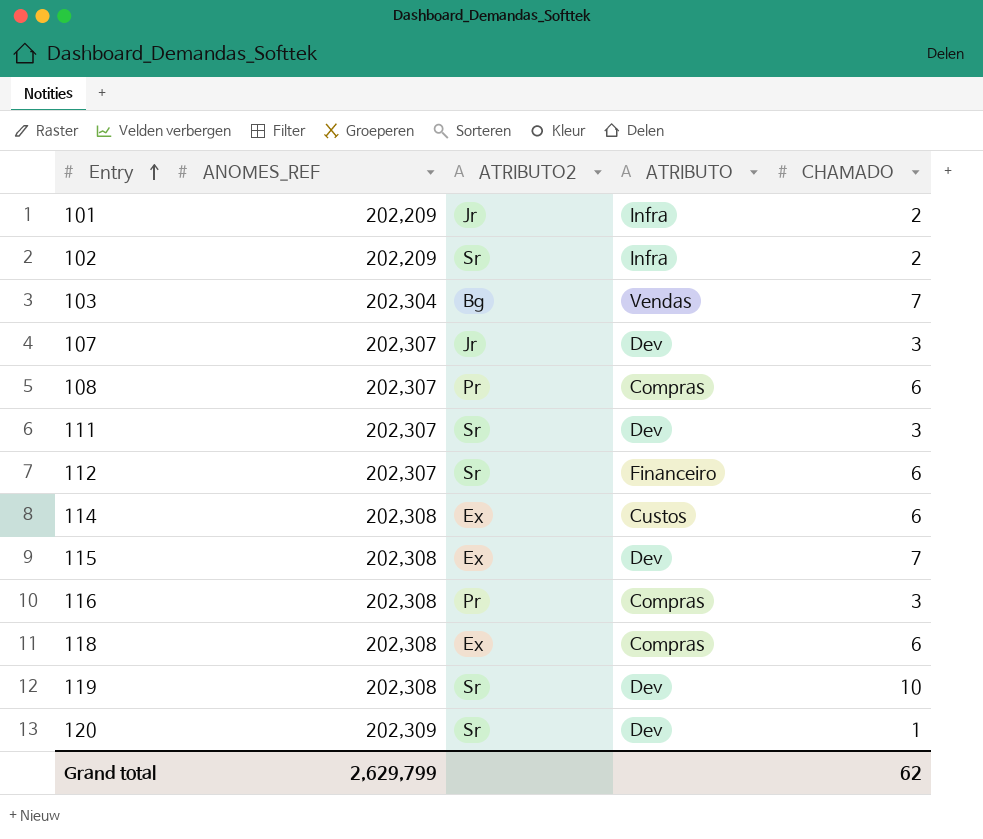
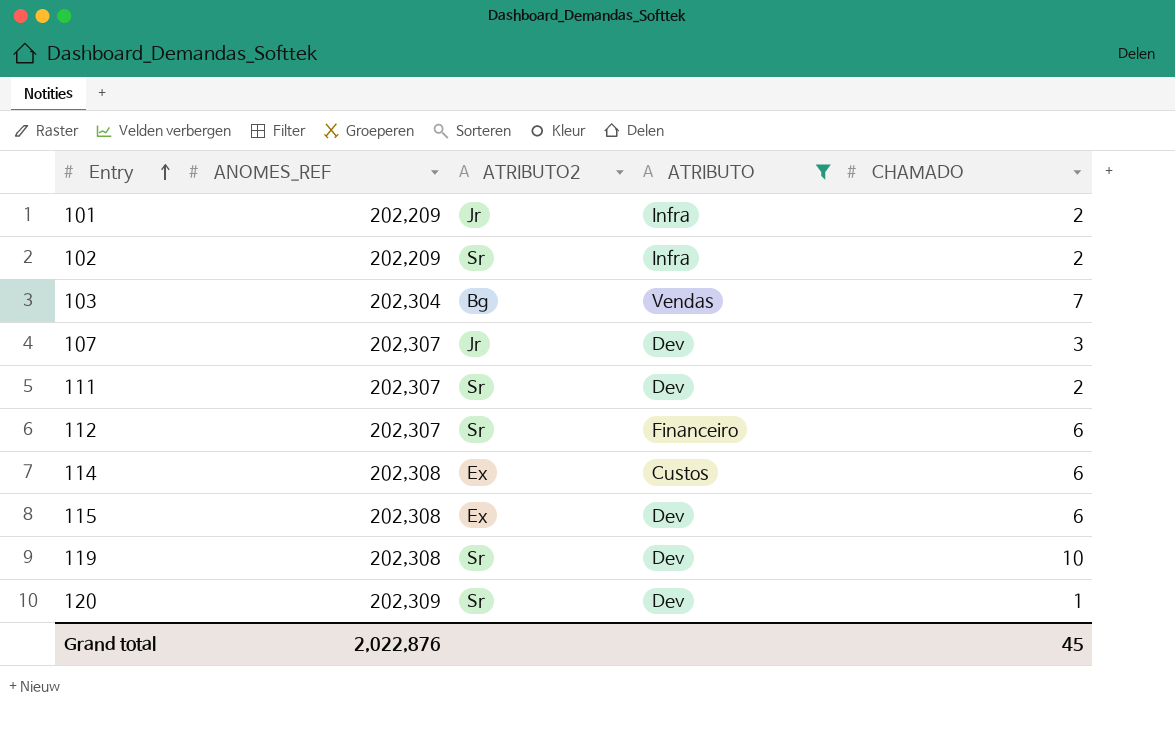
filter: none -> ATRIBUTO != Compras
111 | CHAMADO: 3 -> 2
115 | CHAMADO: 7 -> 6
Grand total | ANOMES_REF: 2,629,799 -> 2,022,876
Grand total | CHAMADO: 62 -> 45

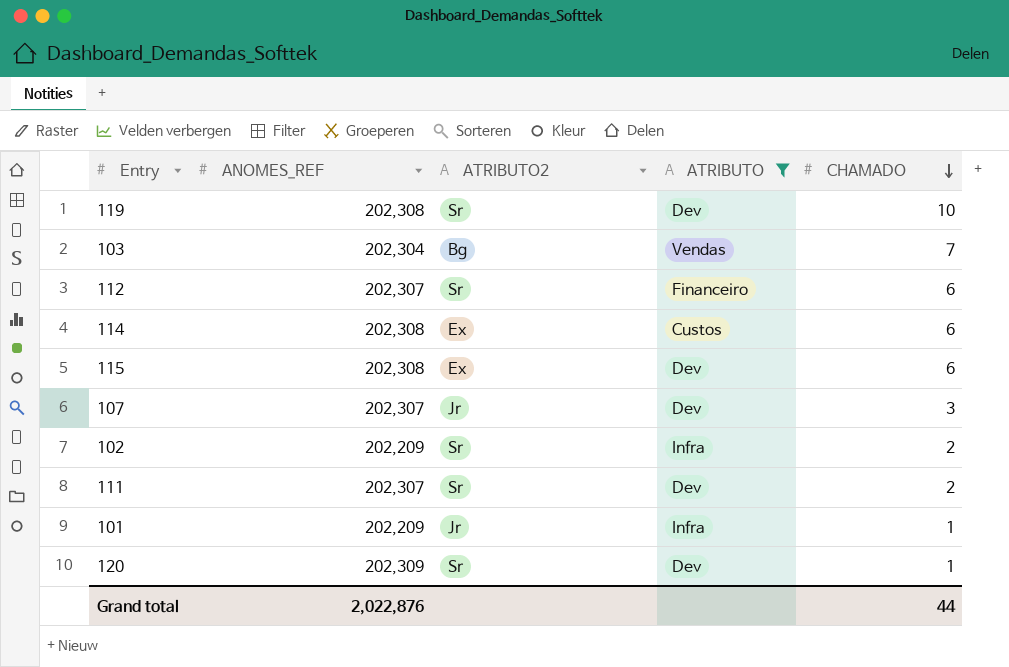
row order: Entry ascending -> CHAMADO descending
101 | CHAMADO: 2 -> 1
Grand total | CHAMADO: 45 -> 44

